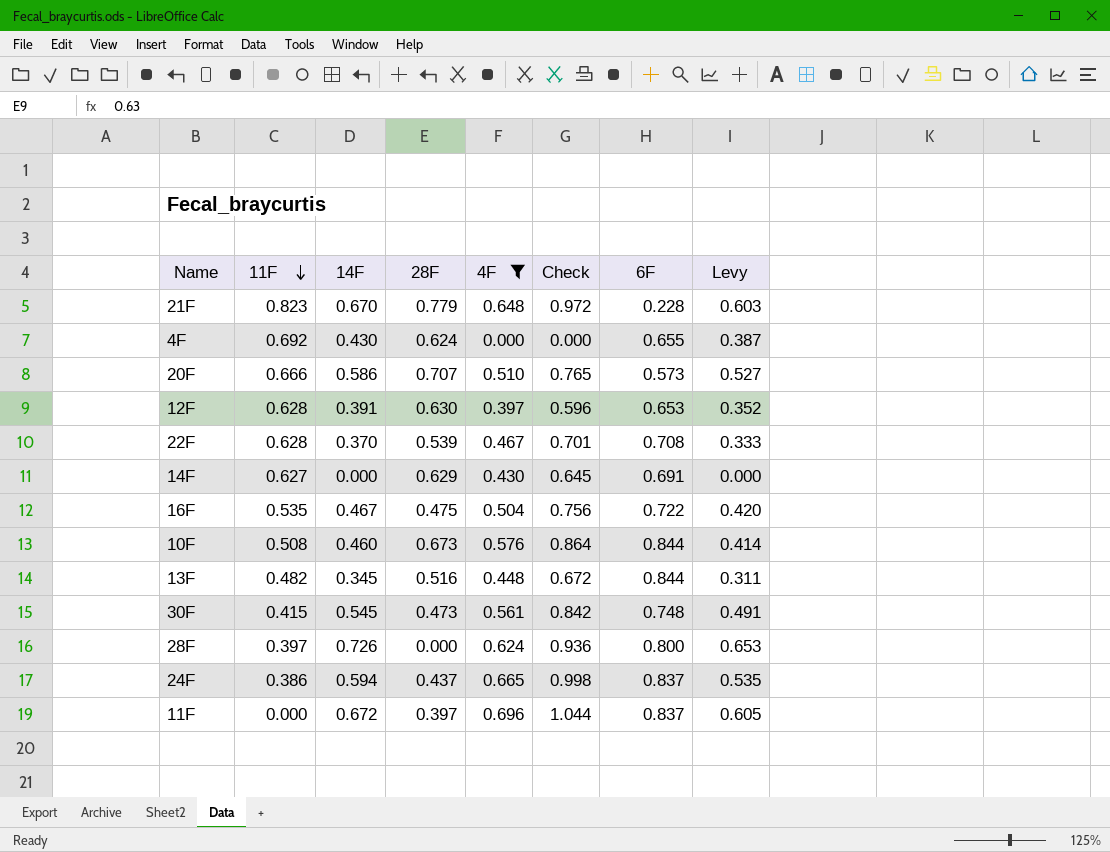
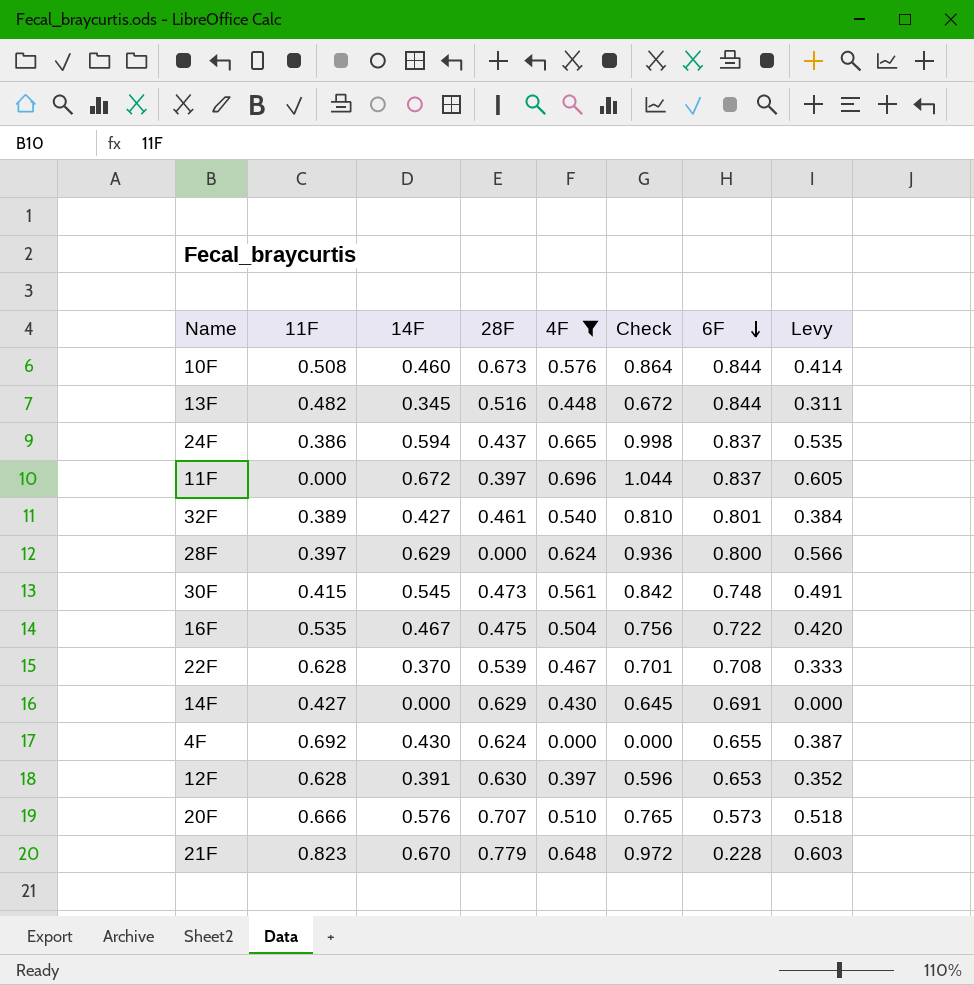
row order: 11F descending -> 6F descending
row 32F: none -> 0.389 | 0.427 | 0.461 | 0.540 | 0.810 | 0.801 | 0.384
28F | 14F: 0.726 -> 0.629
28F | Levy: 0.653 -> 0.566
14F | 11F: 0.627 -> 0.427
20F | 14F: 0.586 -> 0.576
20F | Levy: 0.527 -> 0.518

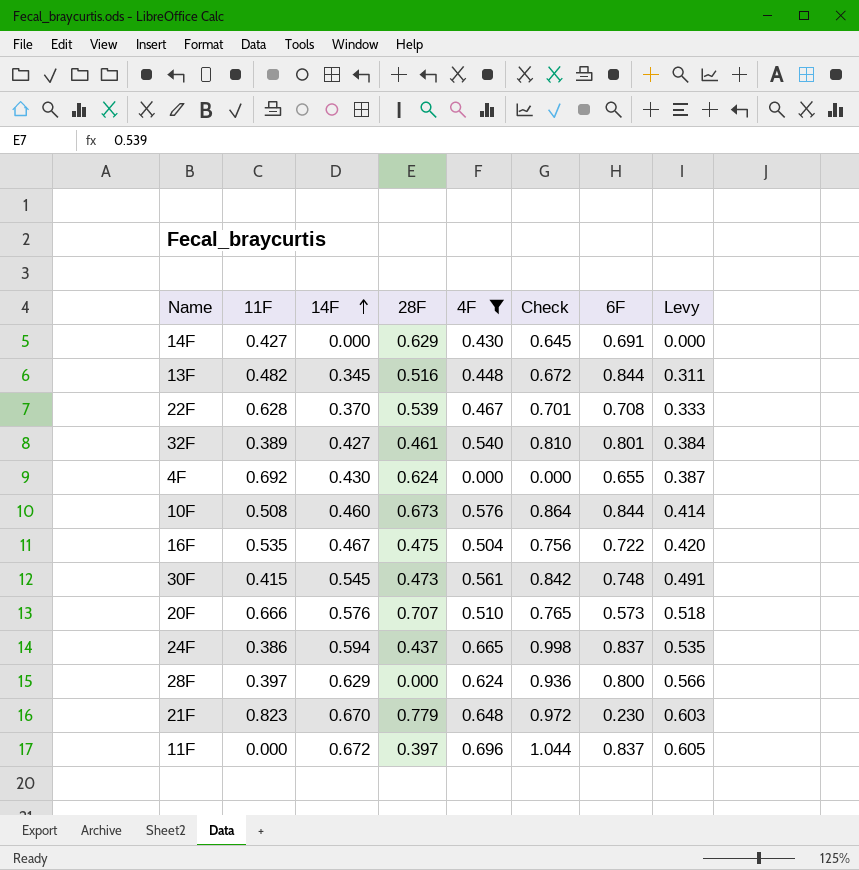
row order: 6F descending -> 14F ascending
row 12F: 0.628 | 0.391 | 0.630 | 0.397 | 0.596 | 0.653 | 0.352 -> none
21F | 6F: 0.228 -> 0.230

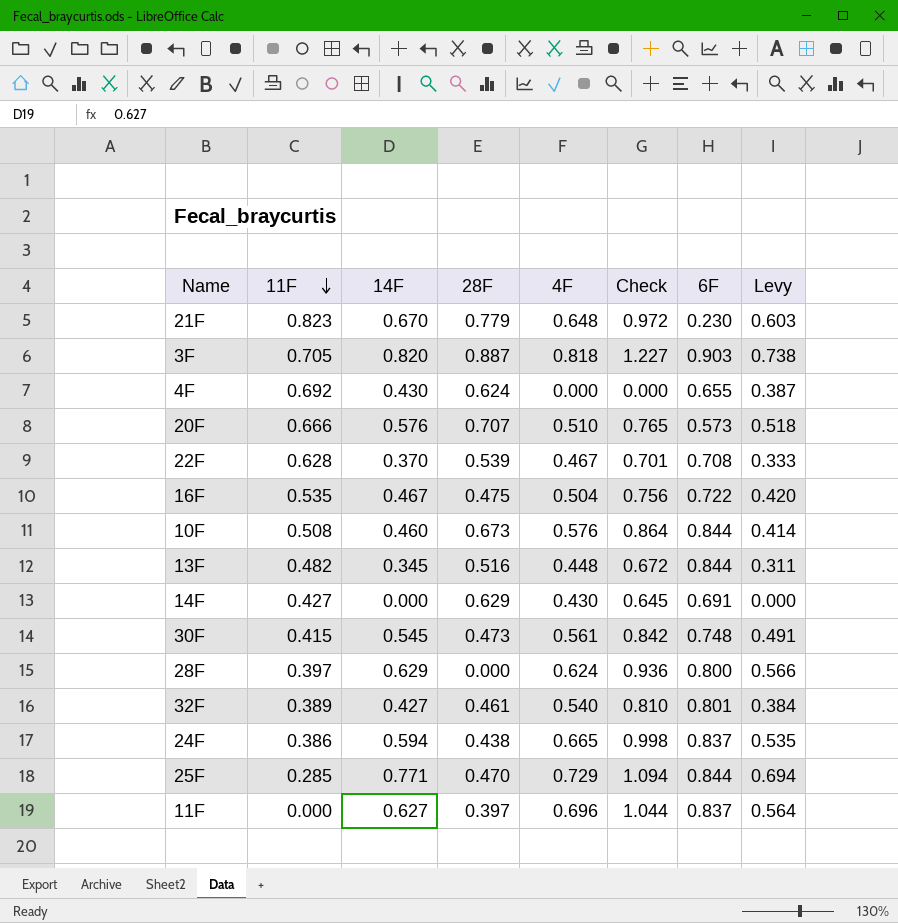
filter: 4F <= 0.696 -> none
row order: 14F ascending -> 11F descending
24F | 28F: 0.437 -> 0.438
11F | 14F: 0.672 -> 0.627
11F | Levy: 0.605 -> 0.564

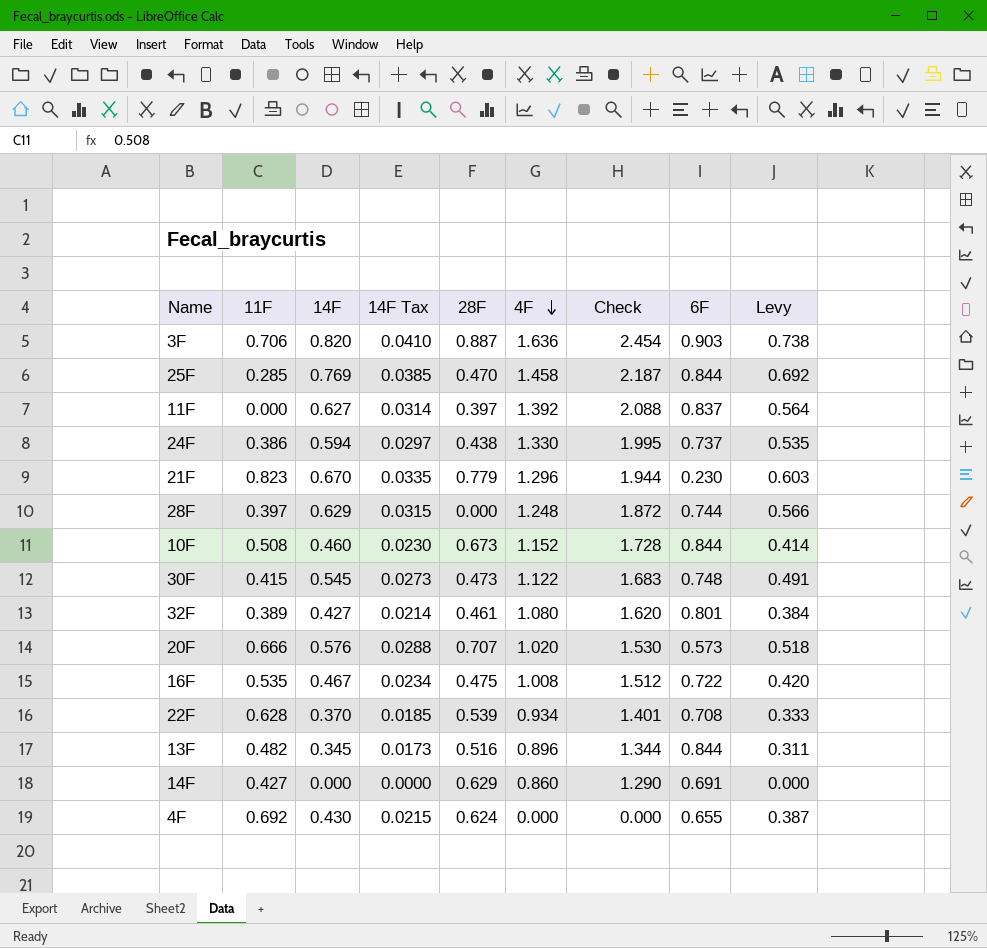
row order: 11F descending -> 4F descending
column 14F Tax | formula: none -> [14F] * 0.05
3F | 11F: 0.705 -> 0.706
3F | 4F: 0.818 -> 1.636
3F | Check: 1.227 -> 2.454
25F | 14F: 0.771 -> 0.769
25F | 4F: 0.729 -> 1.458
25F | Check: 1.094 -> 2.187
25F | Levy: 0.694 -> 0.692
11F | 4F: 0.696 -> 1.392
11F | Check: 1.044 -> 2.088
24F | 4F: 0.665 -> 1.330
24F | Check: 0.998 -> 1.995
24F | 6F: 0.837 -> 0.737
21F | 4F: 0.648 -> 1.296
21F | Check: 0.972 -> 1.944
28F | 4F: 0.624 -> 1.248
28F | Check: 0.936 -> 1.872
28F | 6F: 0.800 -> 0.744
10F | 4F: 0.576 -> 1.152
10F | Check: 0.864 -> 1.728
30F | 4F: 0.561 -> 1.122
30F | Check: 0.842 -> 1.683
32F | 4F: 0.540 -> 1.080
32F | Check: 0.810 -> 1.620
20F | 4F: 0.510 -> 1.020
20F | Check: 0.765 -> 1.530
16F | 4F: 0.504 -> 1.008
16F | Check: 0.756 -> 1.512
22F | 4F: 0.467 -> 0.934
22F | Check: 0.701 -> 1.401
13F | 4F: 0.448 -> 0.896
13F | Check: 0.672 -> 1.344
14F | 4F: 0.430 -> 0.860
14F | Check: 0.645 -> 1.290

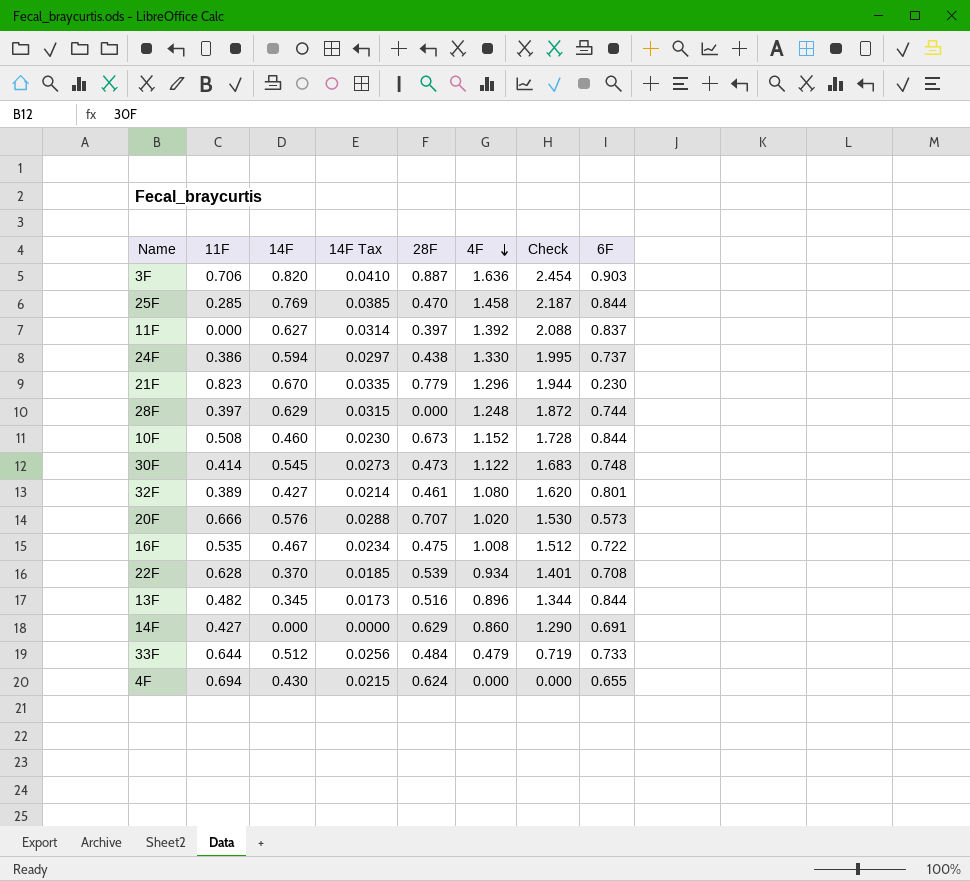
column Levy | formula: [14F] * 0.9 -> none
30F | 11F: 0.415 -> 0.414
row 33F: none -> 0.644 | 0.512 | 0.0256 | 0.484 | 0.479 | 0.719 | 0.733
4F | 11F: 0.692 -> 0.694

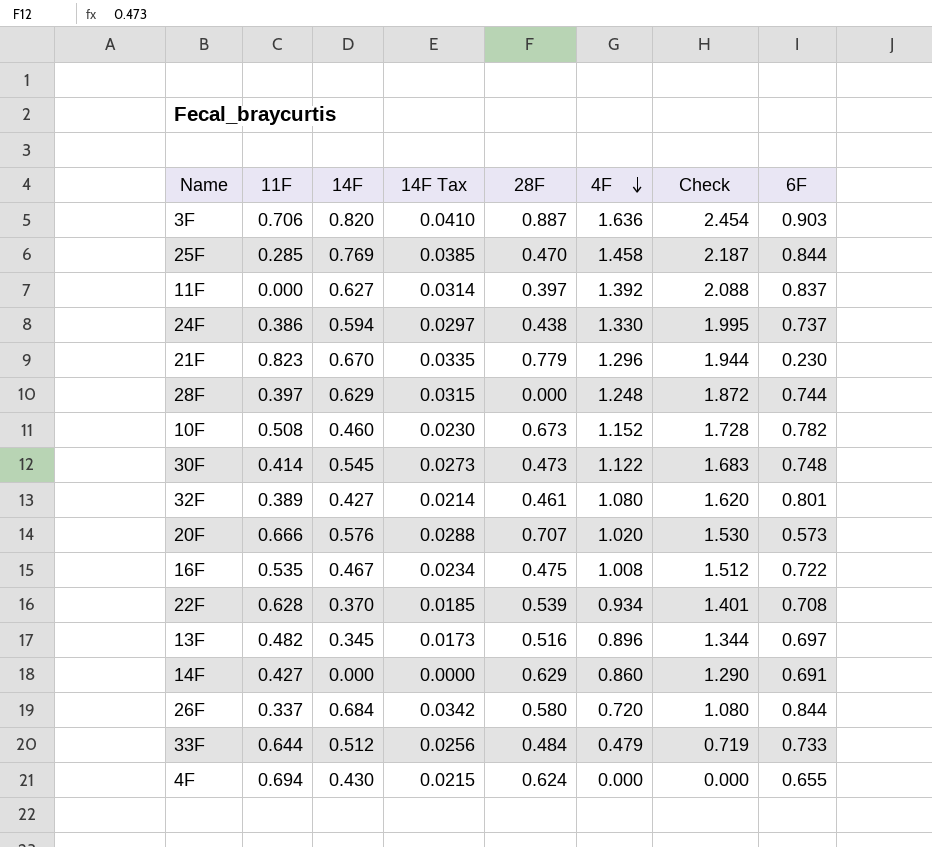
10F | 6F: 0.844 -> 0.782
13F | 6F: 0.844 -> 0.697
row 26F: none -> 0.337 | 0.684 | 0.0342 | 0.580 | 0.720 | 1.080 | 0.844

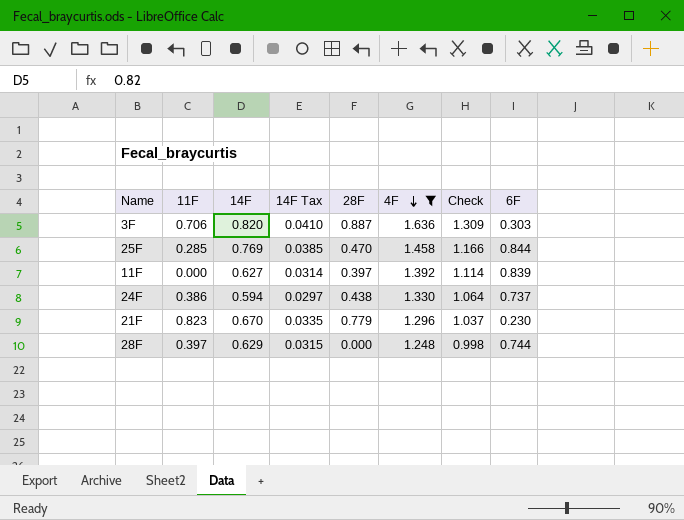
filter: none -> 4F >= 1.248
column Check | formula: [4F] * 1.5 -> [4F] * 0.8
3F | 6F: 0.903 -> 0.303
11F | 6F: 0.837 -> 0.839

